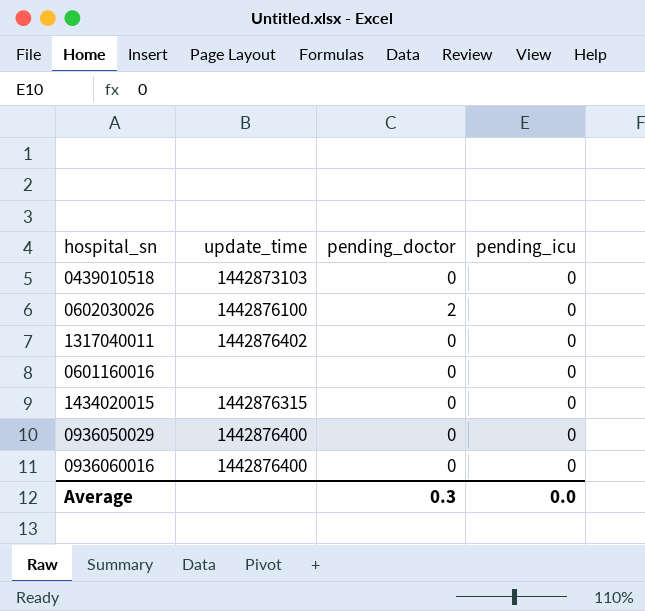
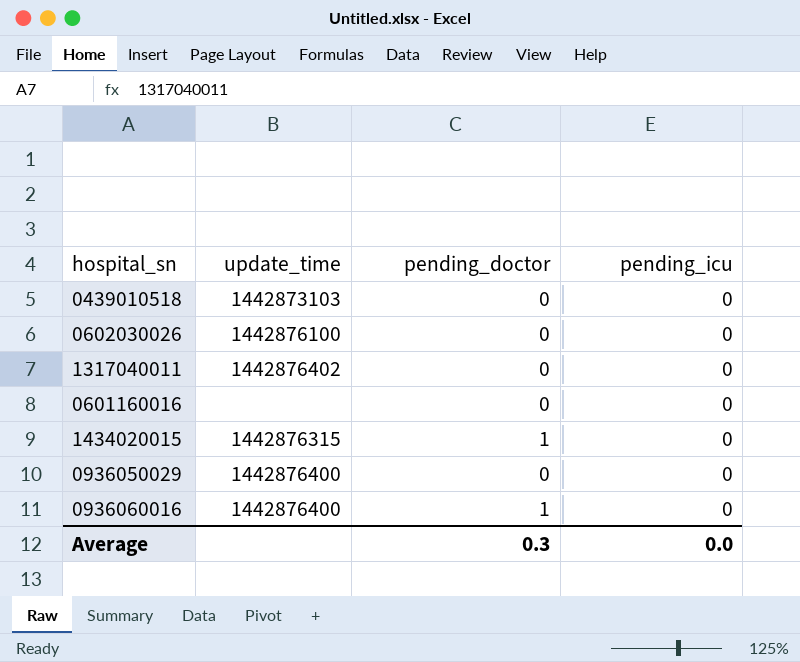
0602030026 | pending_doctor: 2 -> 0
1434020015 | pending_doctor: 0 -> 1
0936060016 | pending_doctor: 0 -> 1

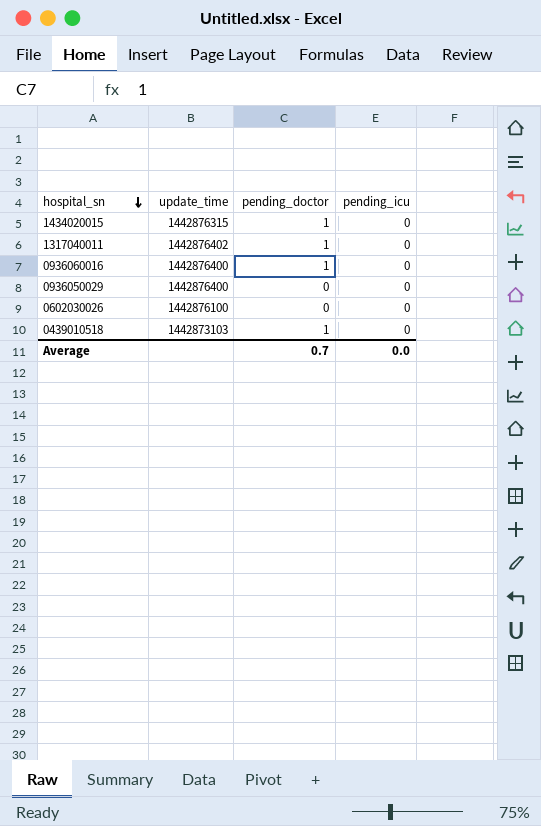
row order: none -> hospital_sn descending
row 0601160016: none | 0 | 0 -> none
1317040011 | pending_doctor: 0 -> 1
0439010518 | pending_doctor: 0 -> 1
Average | pending_doctor: 0.3 -> 0.7

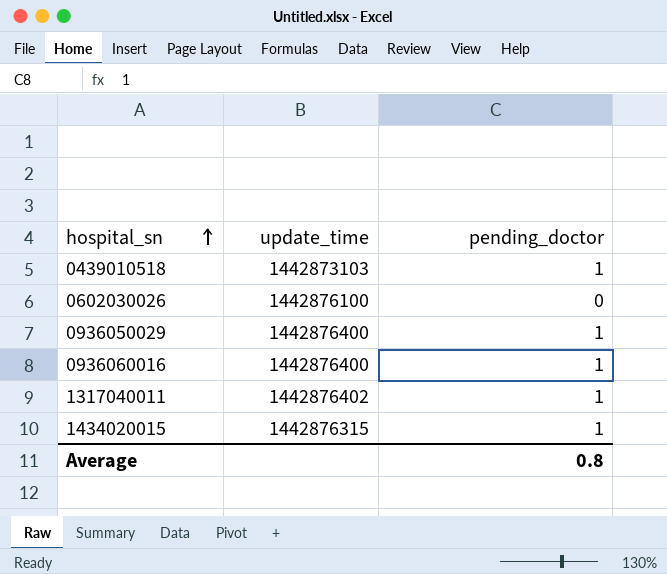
row order: hospital_sn descending -> hospital_sn ascending
column pending_icu | position: 4 -> none
0936050029 | pending_doctor: 0 -> 1
Average | pending_doctor: 0.7 -> 0.8

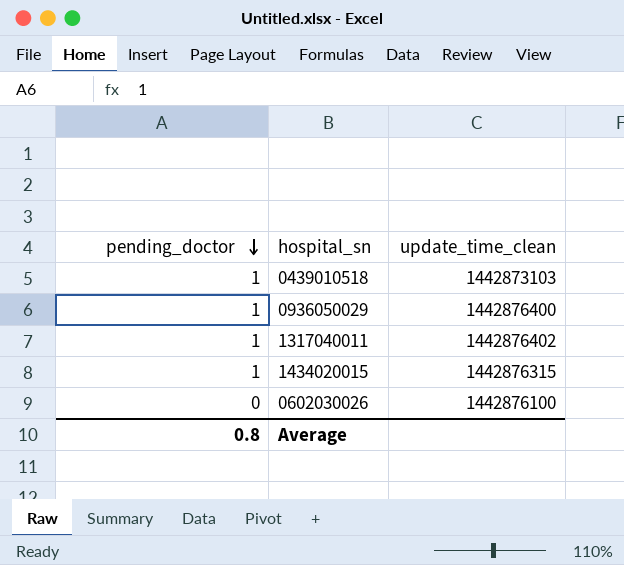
row order: hospital_sn ascending -> pending_doctor descending
column pending_doctor | position: 3 -> 1
column name: update_time -> update_time_clean
row 0936060016: 1442876400 | 1 -> none

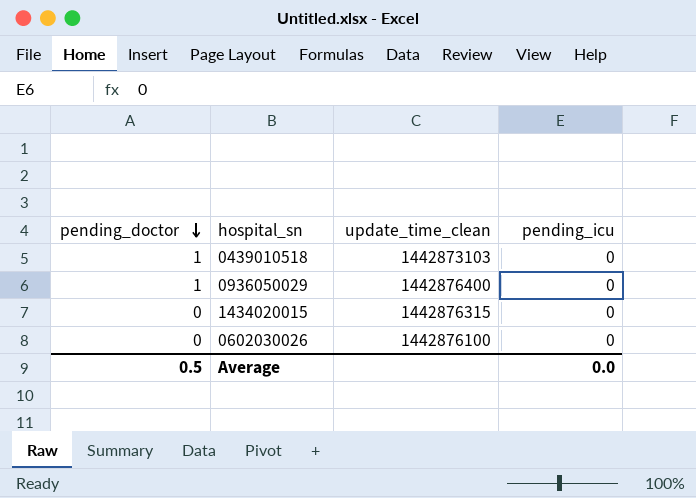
column pending_icu | position: none -> 4
row 1317040011: 1 | 1442876402 -> none
1434020015 | pending_doctor: 1 -> 0
Average | pending_doctor: 0.8 -> 0.5

